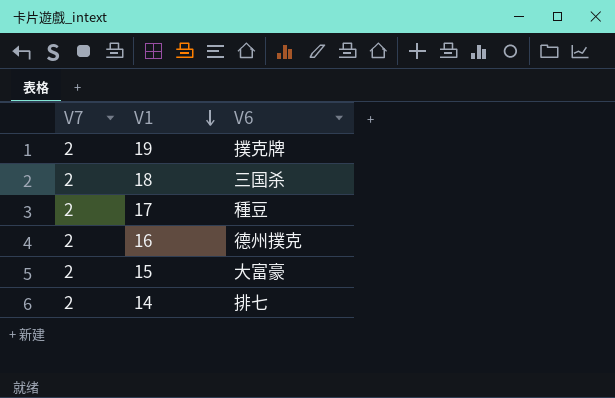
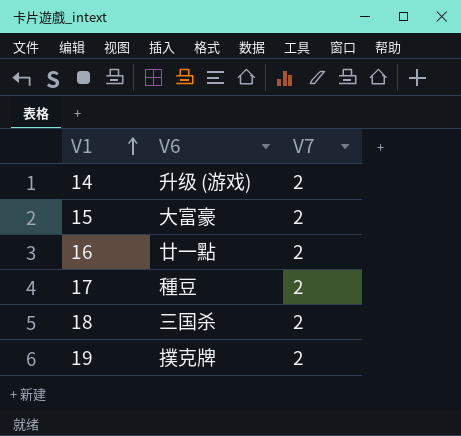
row order: V1 descending -> V1 ascending
column V7 | position: 1 -> 3
14 | V6: 排七 -> 升级 (游戏)
16 | V6: 德州撲克 -> 廿一點

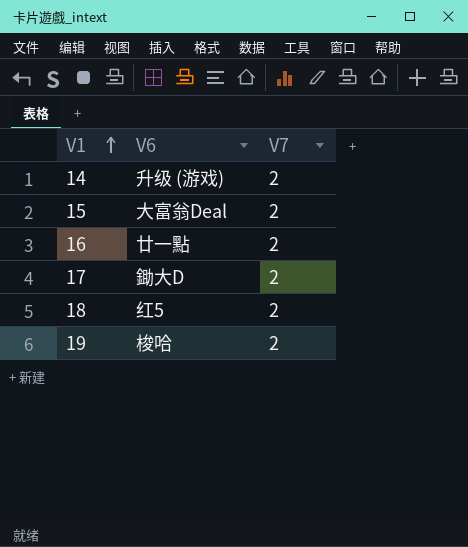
15 | V6: 大富豪 -> 大富翁Deal
17 | V6: 種豆 -> 鋤大D
18 | V6: 三国杀 -> 红5
19 | V6: 撲克牌 -> 梭哈

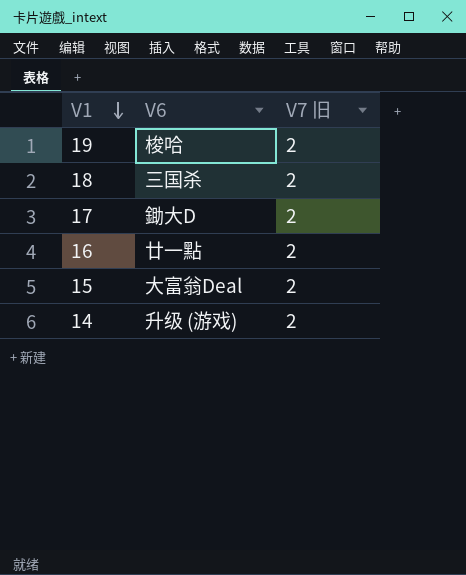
row order: V1 ascending -> V1 descending
column name: V7 -> V7 旧
18 | V6: 红5 -> 三国杀

